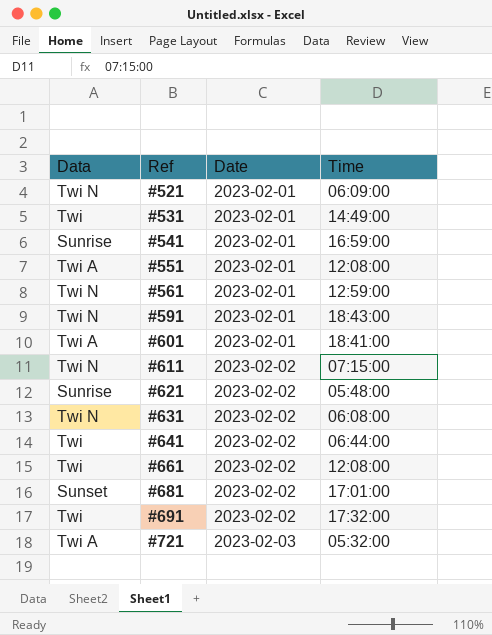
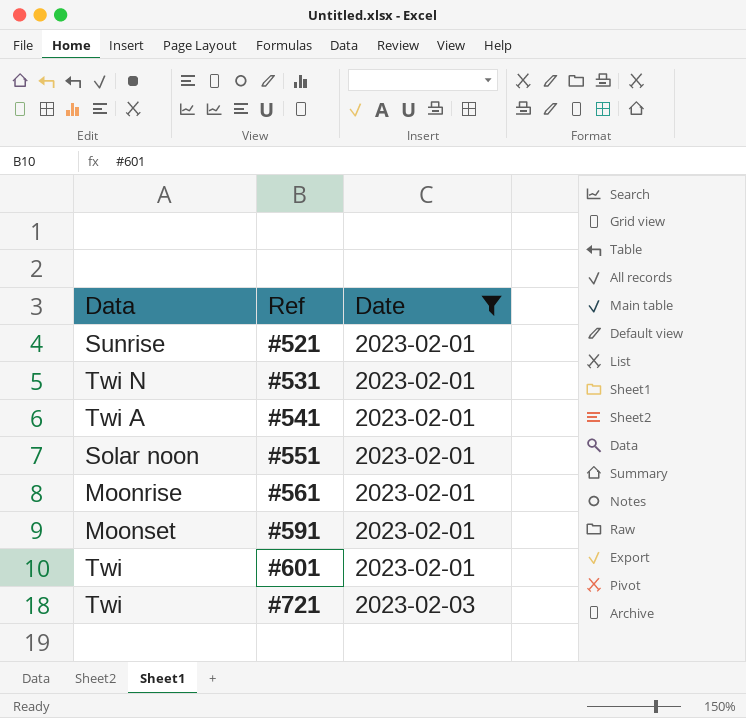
filter: none -> Date != 2023-02-02
column Time | position: 4 -> none
#521 | Data: Twi N -> Sunrise
#531 | Data: Twi -> Twi N
#541 | Data: Sunrise -> Twi A
#551 | Data: Twi A -> Solar noon
#561 | Data: Twi N -> Moonrise
#591 | Data: Twi N -> Moonset
#601 | Data: Twi A -> Twi
#721 | Data: Twi A -> Twi

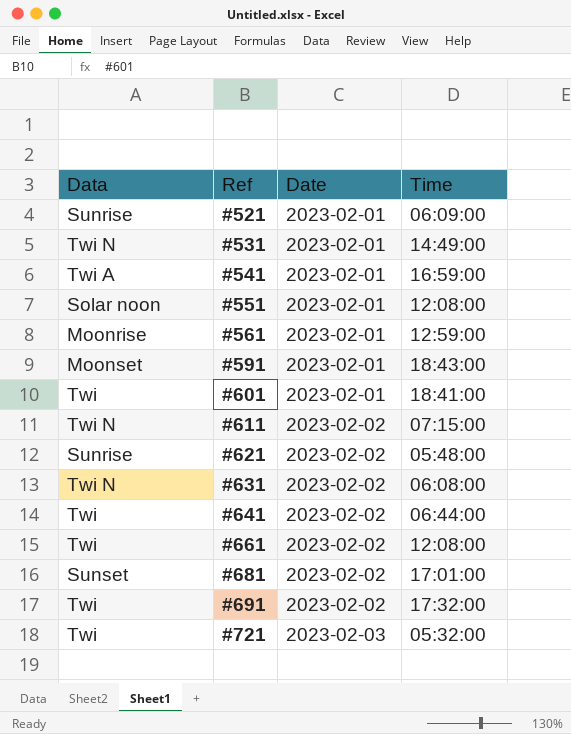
filter: Date != 2023-02-02 -> none
column Time | position: none -> 4

